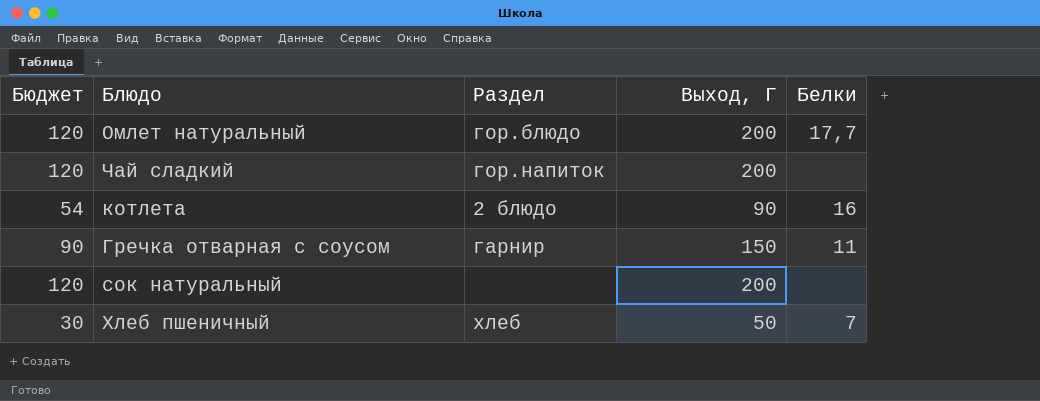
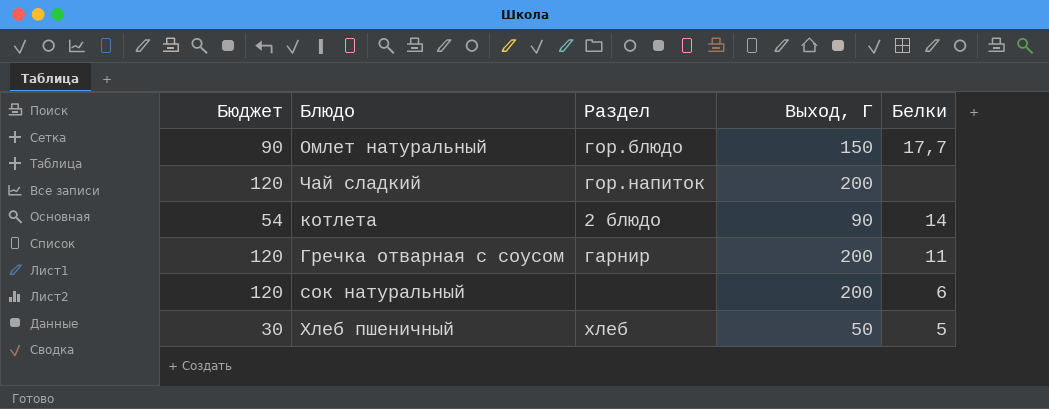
Омлет натуральный | Бюджет: 120 -> 90
Омлет натуральный | Выход, Г: 200 -> 150
котлета | Белки: 16 -> 14
Гречка отварная с соусом | Бюджет: 90 -> 120
Гречка отварная с соусом | Выход, Г: 150 -> 200
сок натуральный | Белки: none -> 6
Хлеб пшеничный | Белки: 7 -> 5

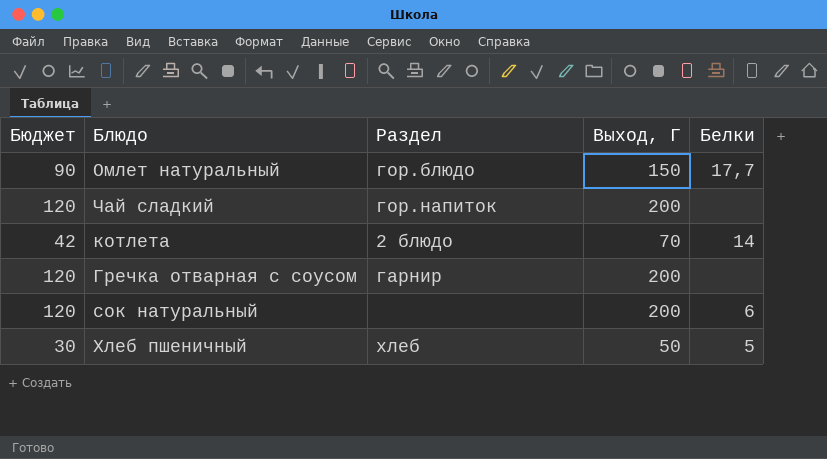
котлета | Бюджет: 54 -> 42
котлета | Выход, Г: 90 -> 70
Гречка отварная с соусом | Белки: 11 -> none

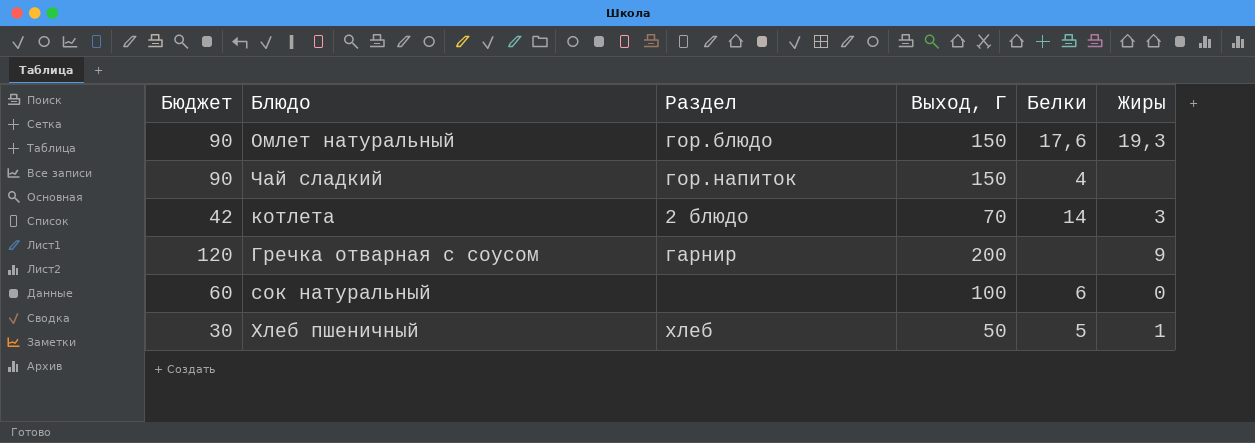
column Жиры | position: none -> 6
Омлет натуральный | Белки: 17,7 -> 17,6
Чай сладкий | Бюджет: 120 -> 90
Чай сладкий | Выход, Г: 200 -> 150
Чай сладкий | Белки: none -> 4
сок натуральный | Бюджет: 120 -> 60
сок натуральный | Выход, Г: 200 -> 100

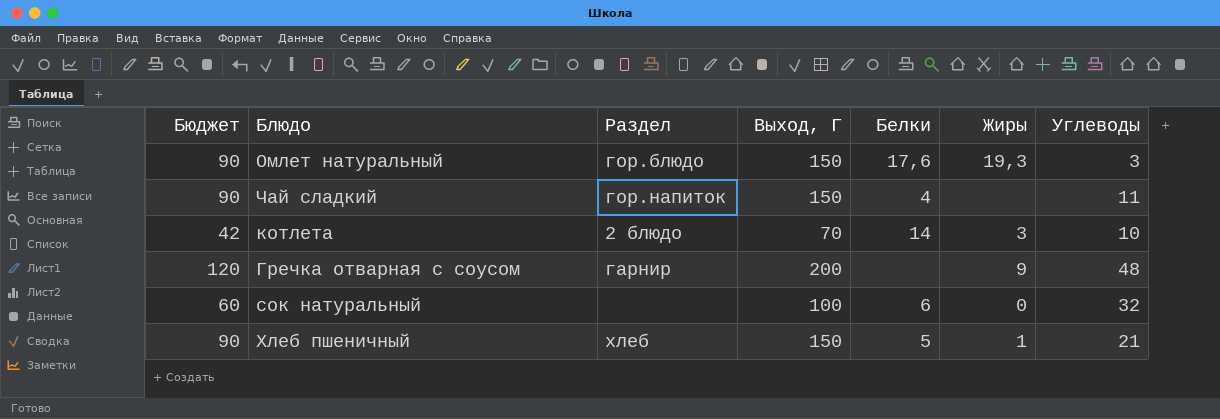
column Углеводы | position: none -> 7
Хлеб пшеничный | Бюджет: 30 -> 90
Хлеб пшеничный | Выход, Г: 50 -> 150

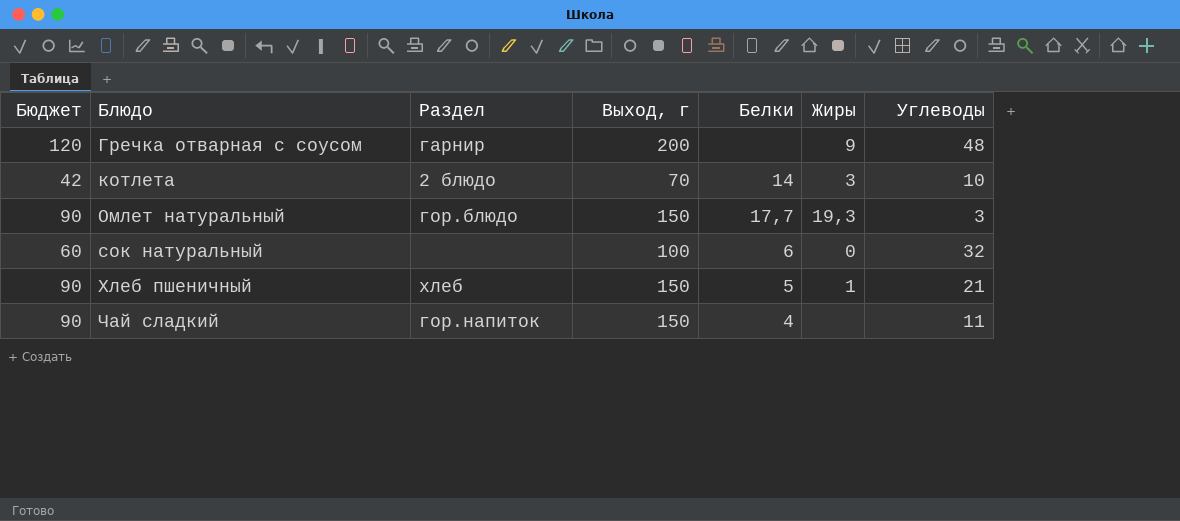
row order: none -> Блюдо ascending
column name: Выход, Г -> Выход, г
Омлет натуральный | Белки: 17,6 -> 17,7

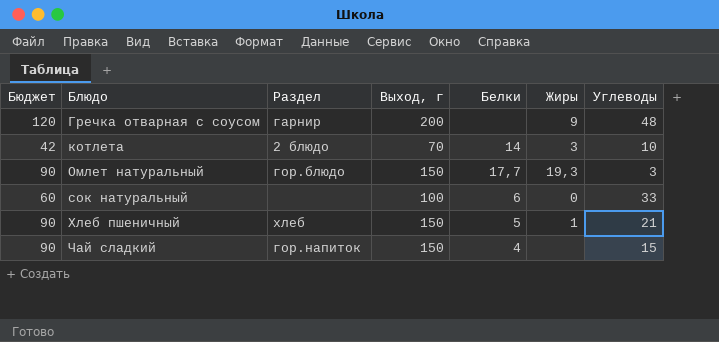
сок натуральный | Углеводы: 32 -> 33
Чай сладкий | Углеводы: 11 -> 15

